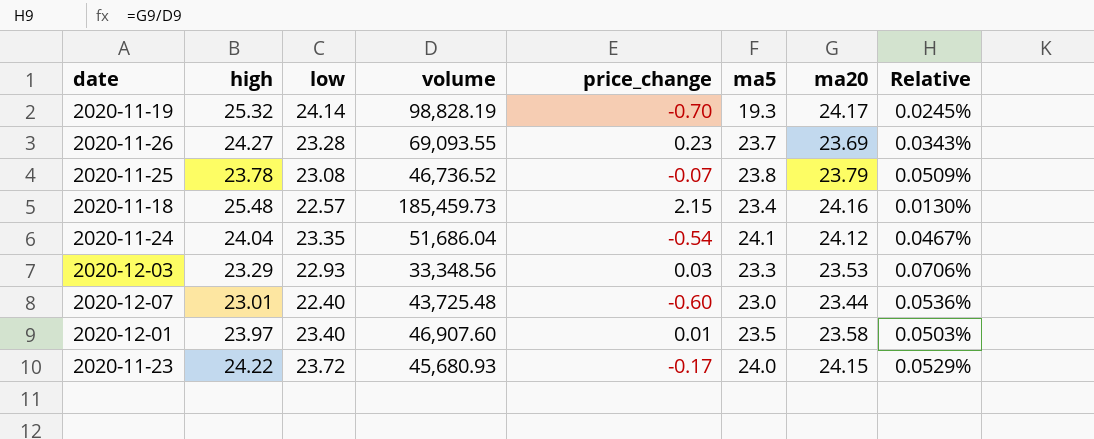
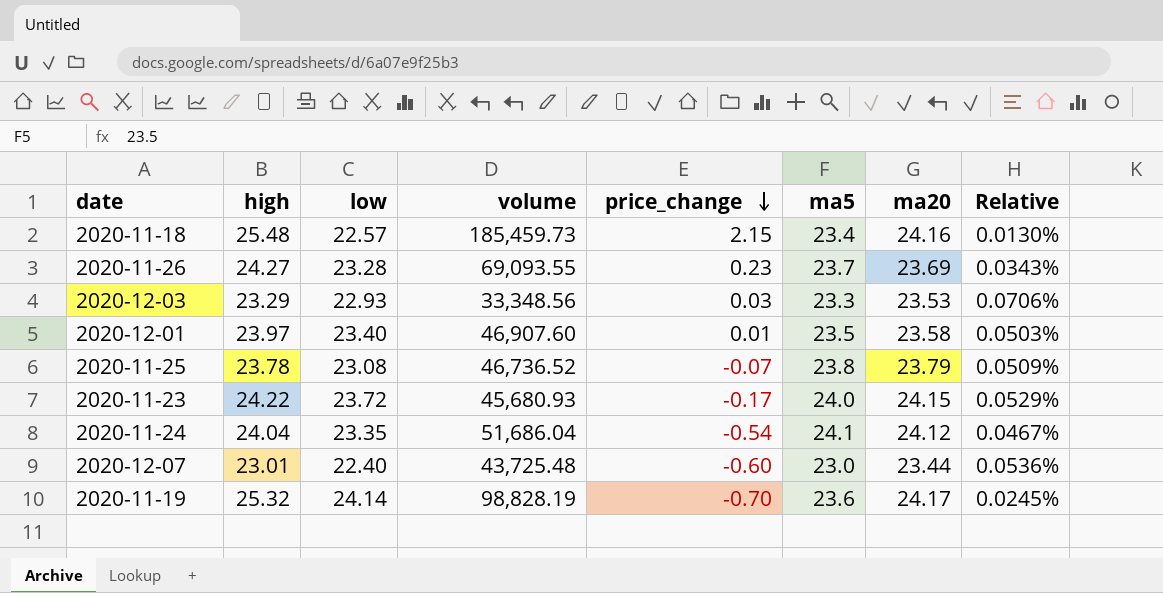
row order: none -> price_change descending
2020-11-19 | ma5: 19.3 -> 23.6

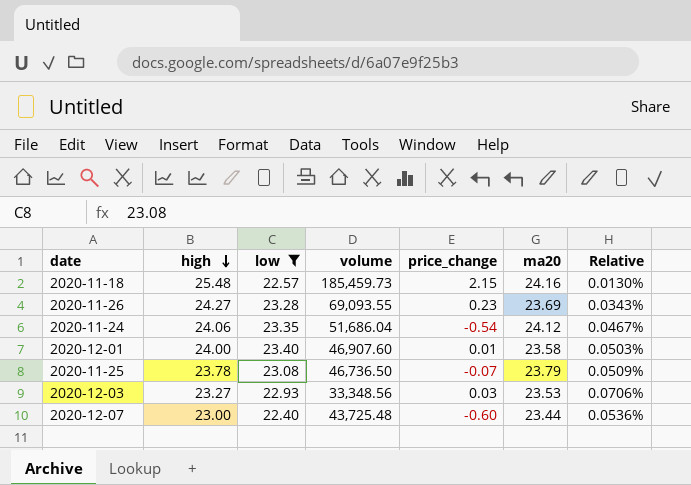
filter: none -> low <= 23.40
row order: price_change descending -> high descending
column ma5 | position: 6 -> none
2020-11-24 | high: 24.04 -> 24.06
2020-12-01 | high: 23.97 -> 24.00
2020-11-25 | volume: 46,736.52 -> 46,736.50
2020-12-03 | high: 23.29 -> 23.27
2020-12-07 | high: 23.01 -> 23.00

